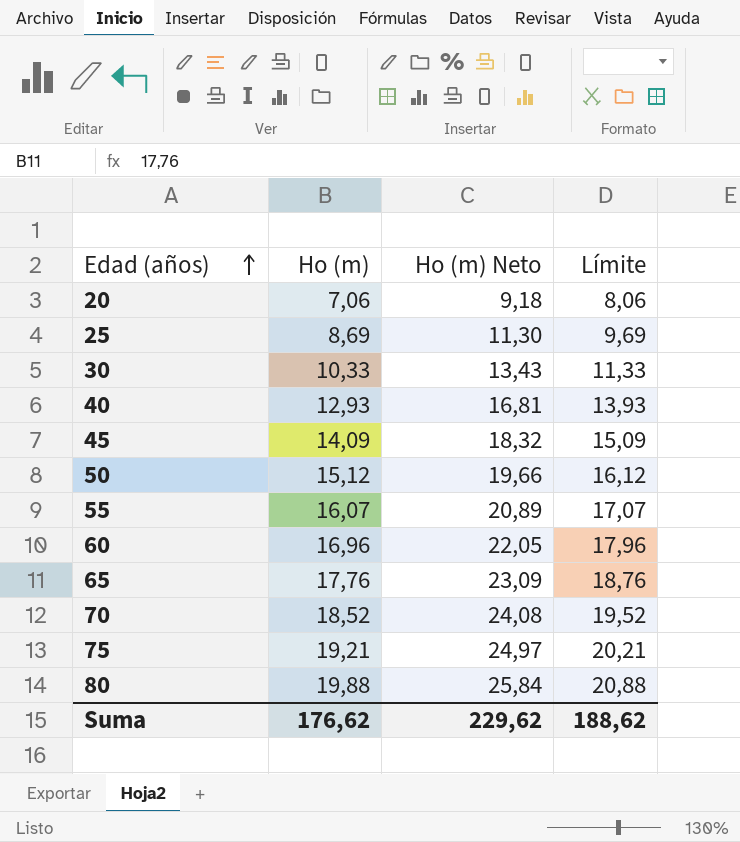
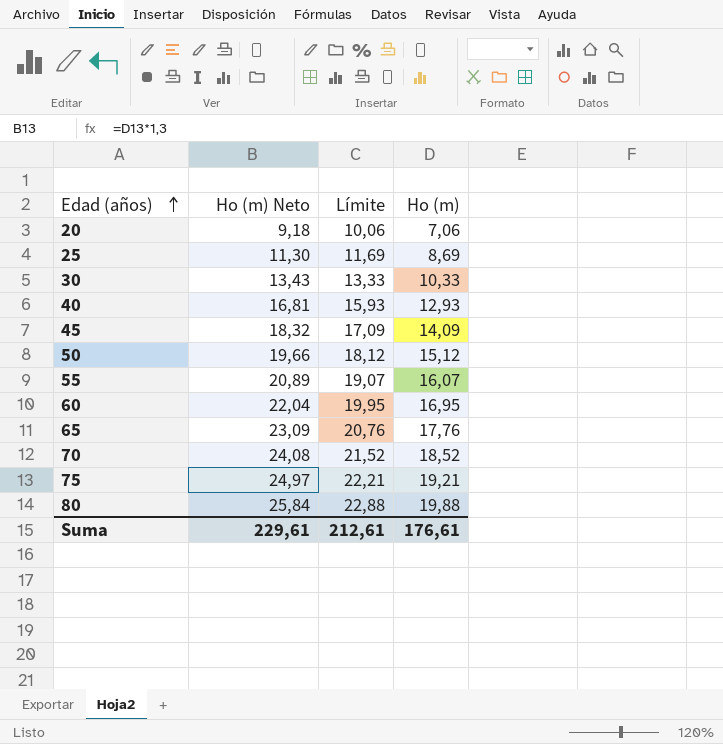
column Límite | formula: [Ho (m)] + 1 -> [Ho (m)] + 3
column Ho (m) | position: 2 -> 4
60 | Ho (m) Neto: 22,05 -> 22,04
60 | Ho (m): 16,96 -> 16,95
Suma | Ho (m) Neto: 229,62 -> 229,61
Suma | Límite: 188,62 -> 212,61
Suma | Ho (m): 176,62 -> 176,61

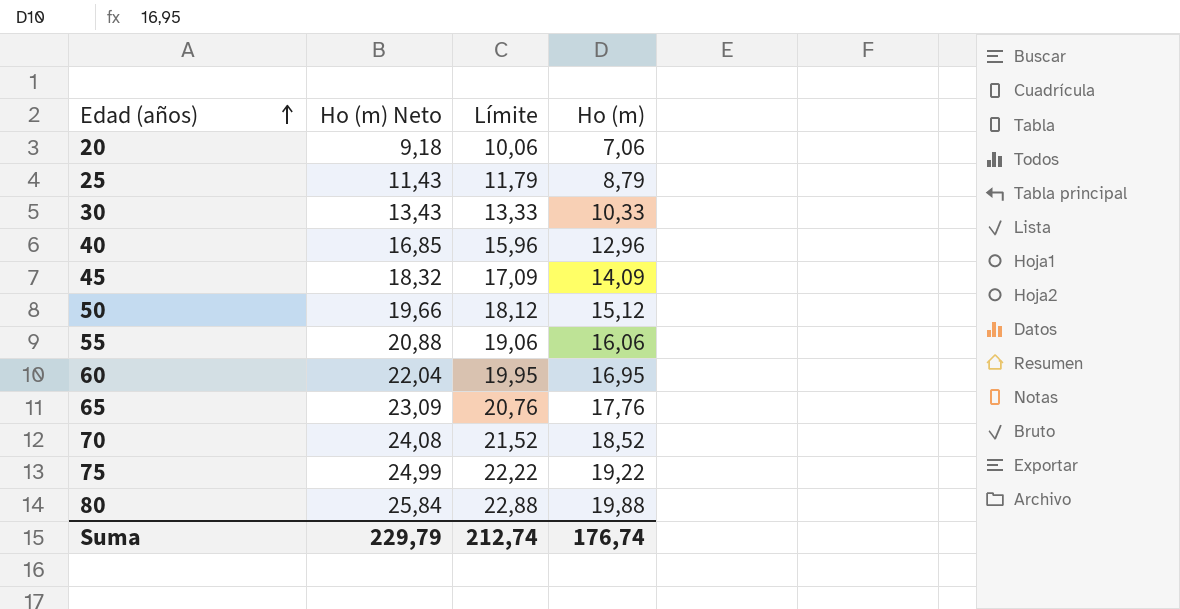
25 | Ho (m) Neto: 11,30 -> 11,43
25 | Límite: 11,69 -> 11,79
25 | Ho (m): 8,69 -> 8,79
40 | Ho (m) Neto: 16,81 -> 16,85
40 | Límite: 15,93 -> 15,96
40 | Ho (m): 12,93 -> 12,96
55 | Ho (m) Neto: 20,89 -> 20,88
55 | Límite: 19,07 -> 19,06
55 | Ho (m): 16,07 -> 16,06
75 | Ho (m) Neto: 24,97 -> 24,99
75 | Límite: 22,21 -> 22,22
75 | Ho (m): 19,21 -> 19,22
Suma | Ho (m) Neto: 229,61 -> 229,79
Suma | Límite: 212,61 -> 212,74
Suma | Ho (m): 176,61 -> 176,74

